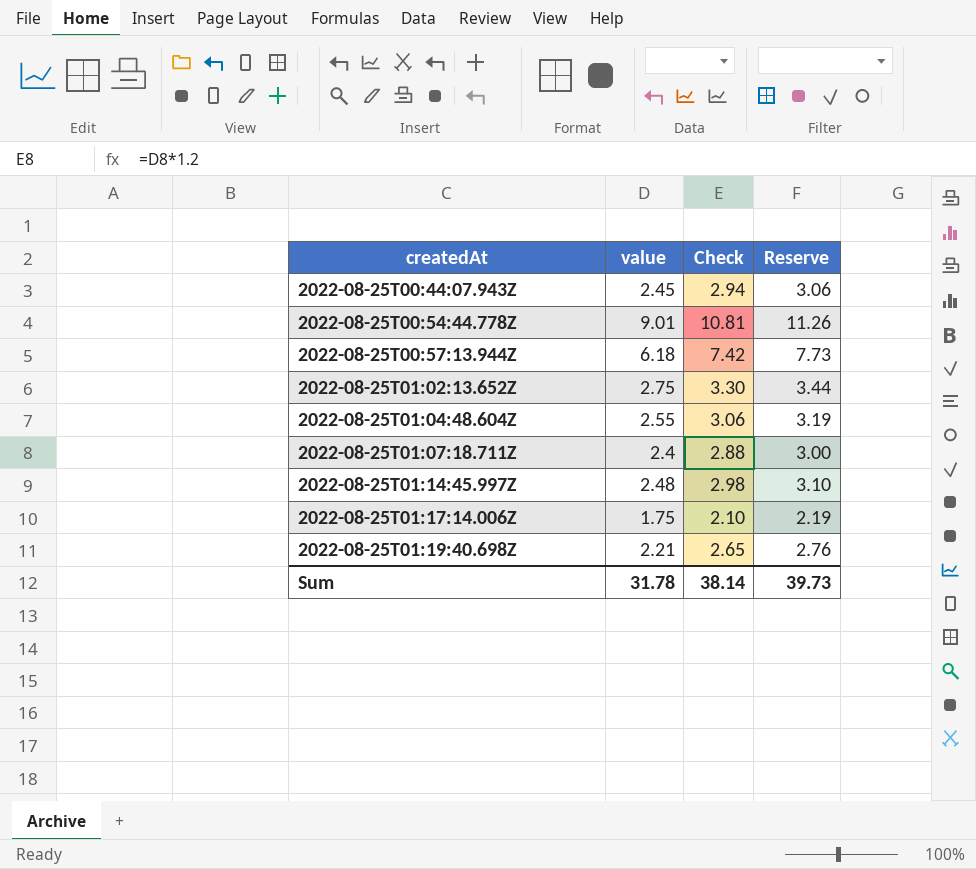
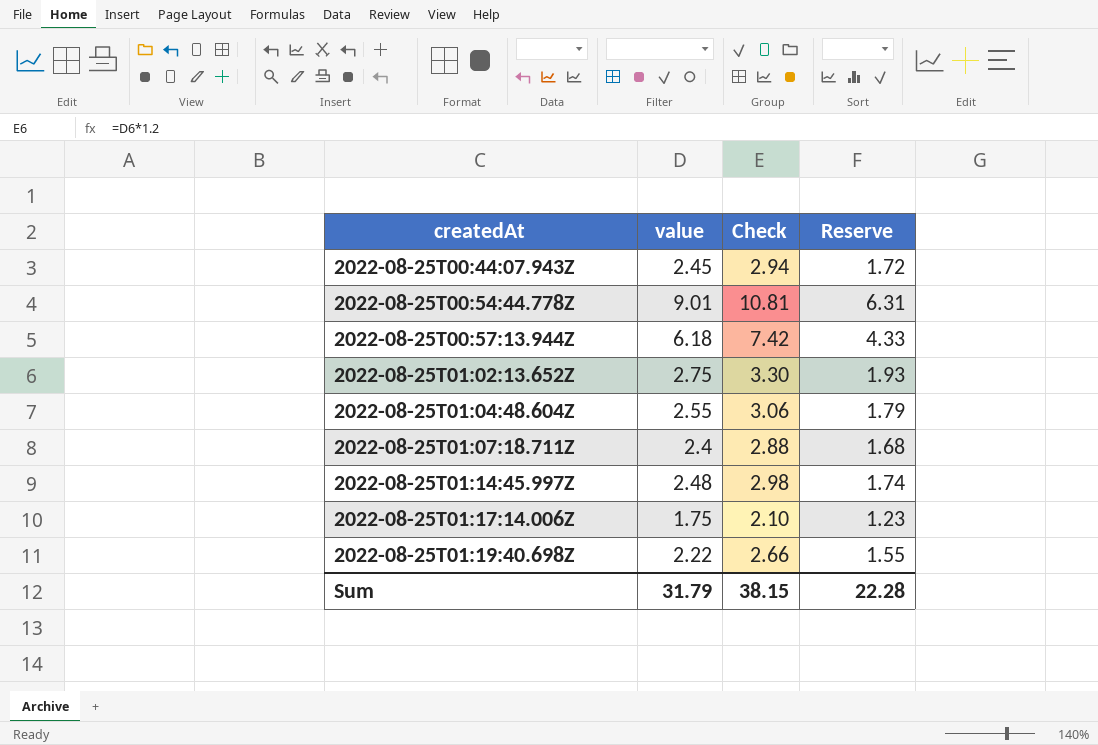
column Reserve | formula: [value] * 1.25 -> [value] * 0.7
2022-08-25T01:19:40.698Z | value: 2.21 -> 2.22
2022-08-25T01:19:40.698Z | Check: 2.65 -> 2.66
Sum | value: 31.78 -> 31.79
Sum | Check: 38.14 -> 38.15
Sum | Reserve: 39.73 -> 22.28

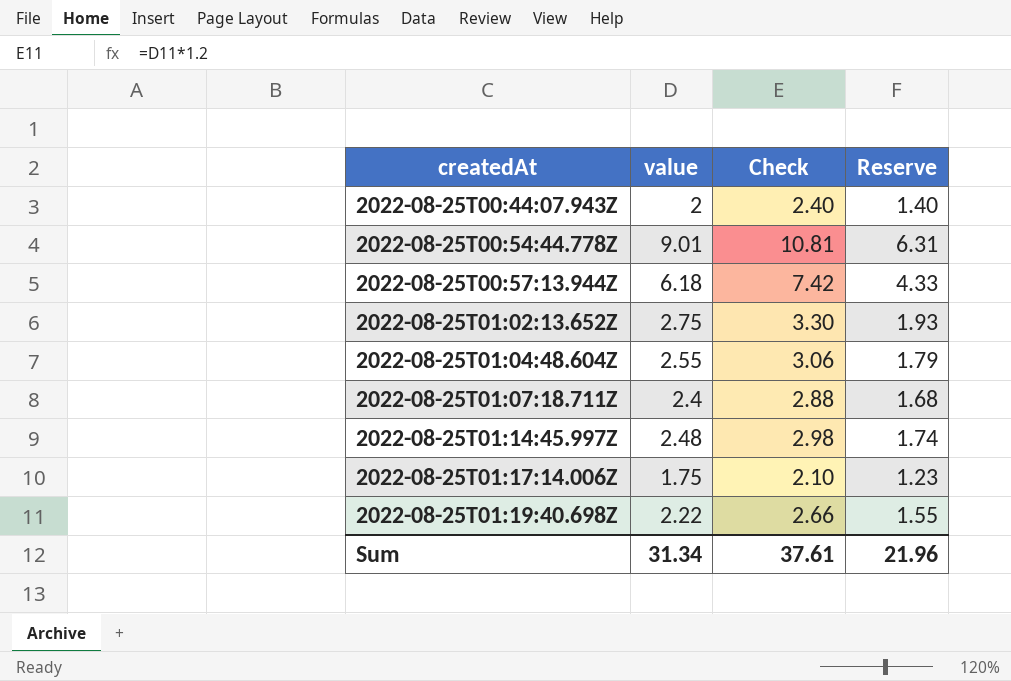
2022-08-25T00:44:07.943Z | value: 2.45 -> 2
2022-08-25T00:44:07.943Z | Check: 2.94 -> 2.40
2022-08-25T00:44:07.943Z | Reserve: 1.72 -> 1.40
Sum | value: 31.79 -> 31.34
Sum | Check: 38.15 -> 37.61
Sum | Reserve: 22.28 -> 21.96

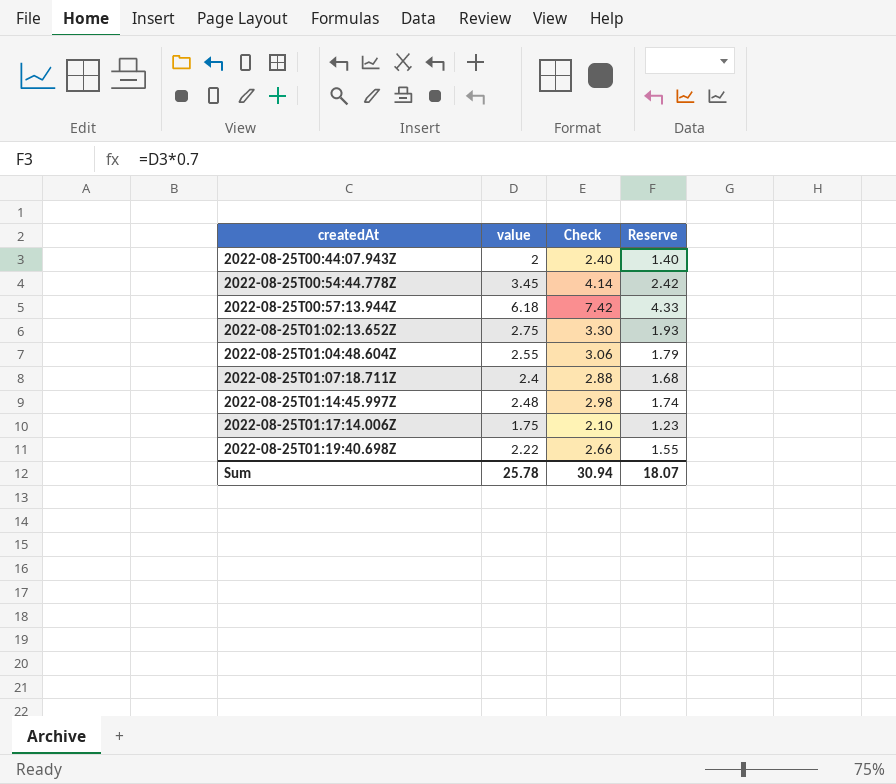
2022-08-25T00:54:44.778Z | value: 9.01 -> 3.45
2022-08-25T00:54:44.778Z | Check: 10.81 -> 4.14
2022-08-25T00:54:44.778Z | Reserve: 6.31 -> 2.42
Sum | value: 31.34 -> 25.78
Sum | Check: 37.61 -> 30.94
Sum | Reserve: 21.96 -> 18.07

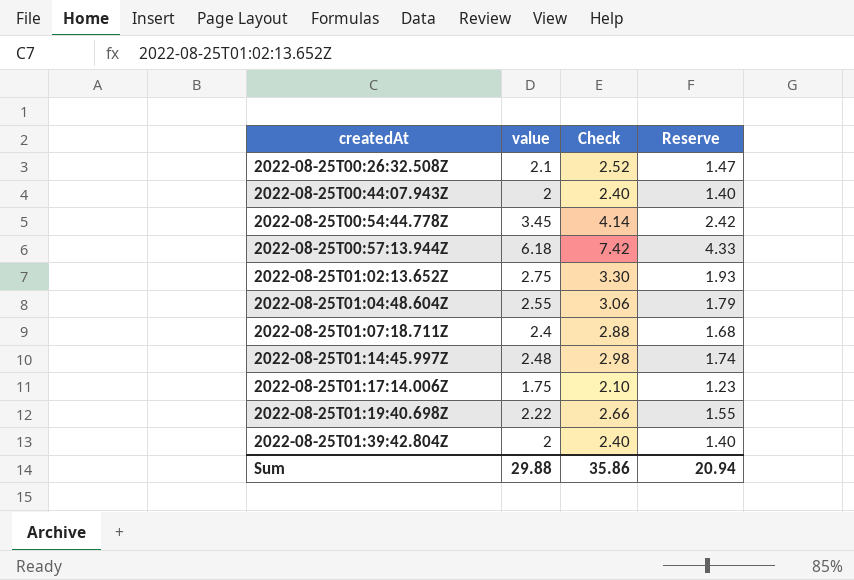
row 2022-08-25T00:26:32.508Z: none -> 2.1 | 2.52 | 1.47
row 2022-08-25T01:39:42.804Z: none -> 2 | 2.40 | 1.40
Sum | value: 25.78 -> 29.88
Sum | Check: 30.94 -> 35.86
Sum | Reserve: 18.07 -> 20.94

